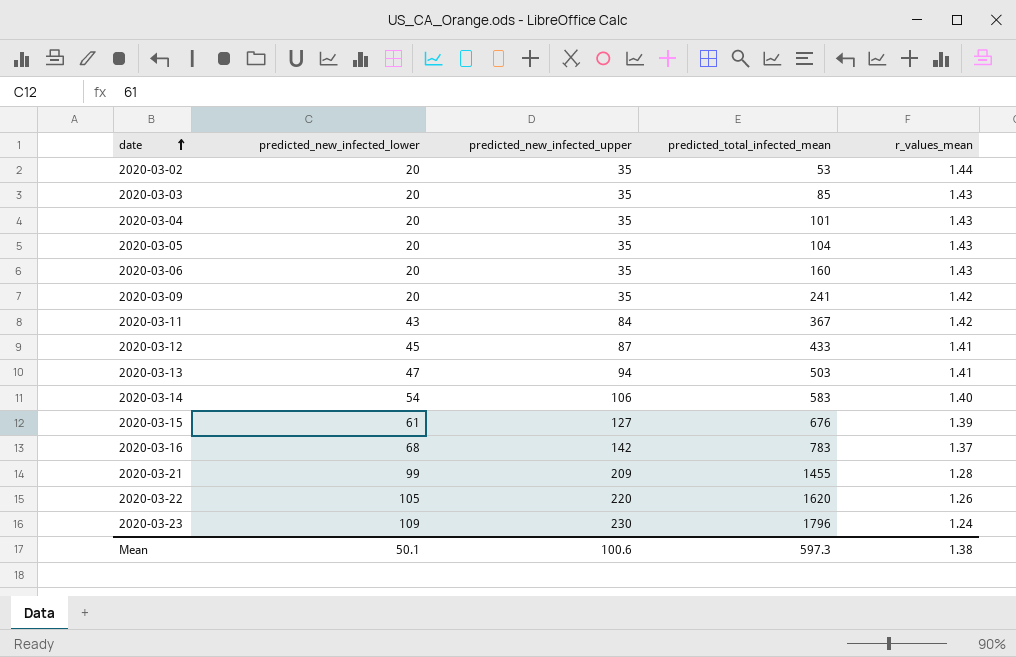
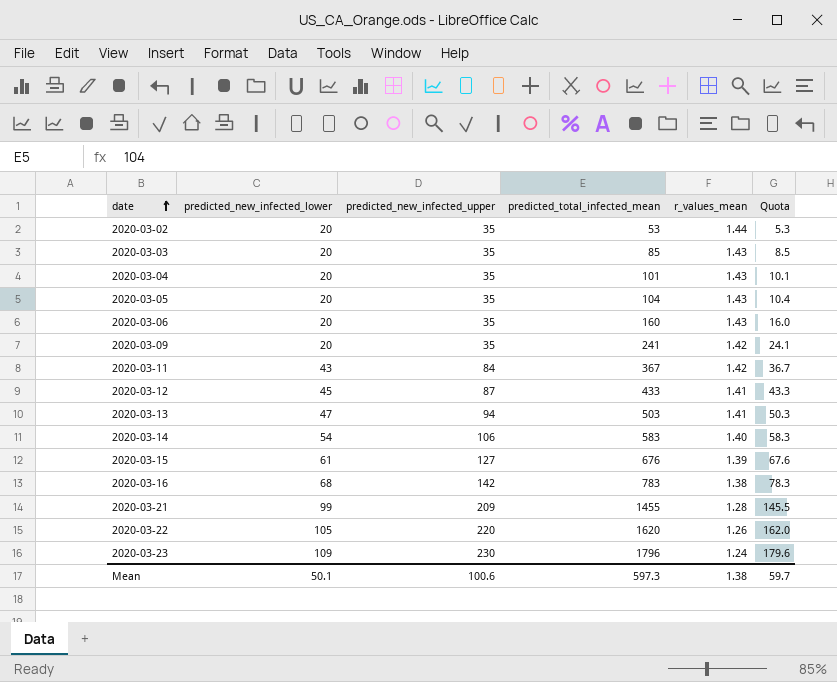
column Quota | formula: none -> [predicted_total_infected_mean] * 0.1
2020-03-16 | r_values_mean: 1.37 -> 1.38

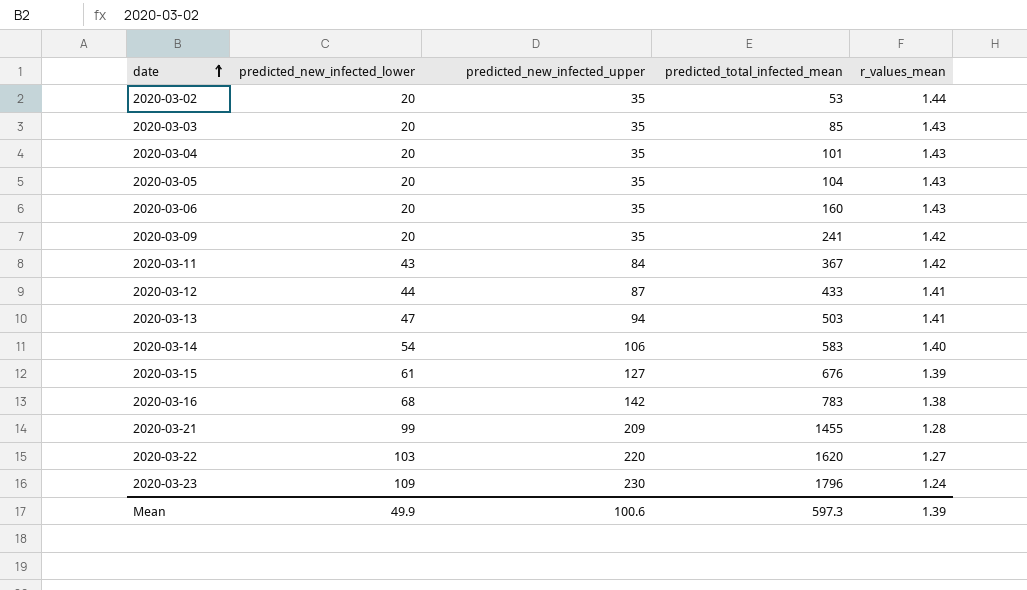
column Quota | formula: [predicted_total_infected_mean] * 0.1 -> none
2020-03-12 | predicted_new_infected_lower: 45 -> 44
2020-03-22 | predicted_new_infected_lower: 105 -> 103
2020-03-22 | r_values_mean: 1.26 -> 1.27
Mean | predicted_new_infected_lower: 50.1 -> 49.9
Mean | r_values_mean: 1.38 -> 1.39

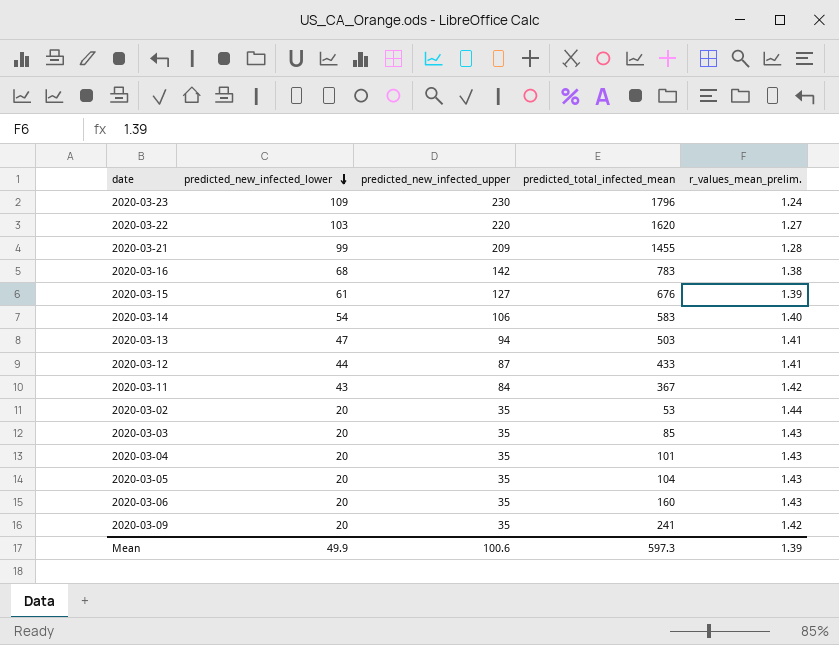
row order: date ascending -> predicted_new_infected_lower descending
column name: r_values_mean -> r_values_mean_prelim.

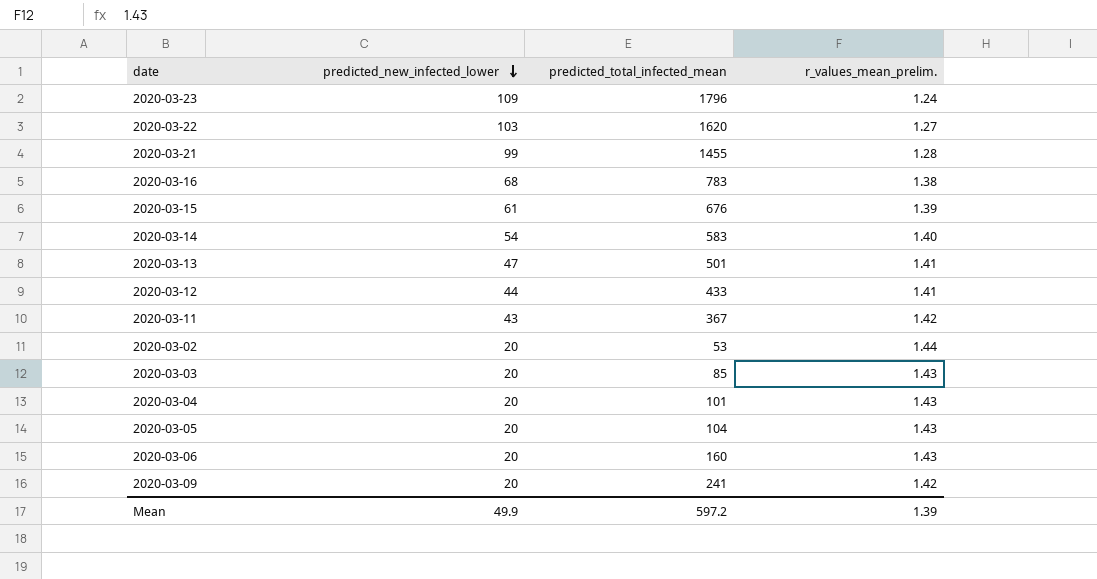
column predicted_new_infected_upper | position: 3 -> none
2020-03-13 | predicted_total_infected_mean: 503 -> 501
Mean | predicted_total_infected_mean: 597.3 -> 597.2

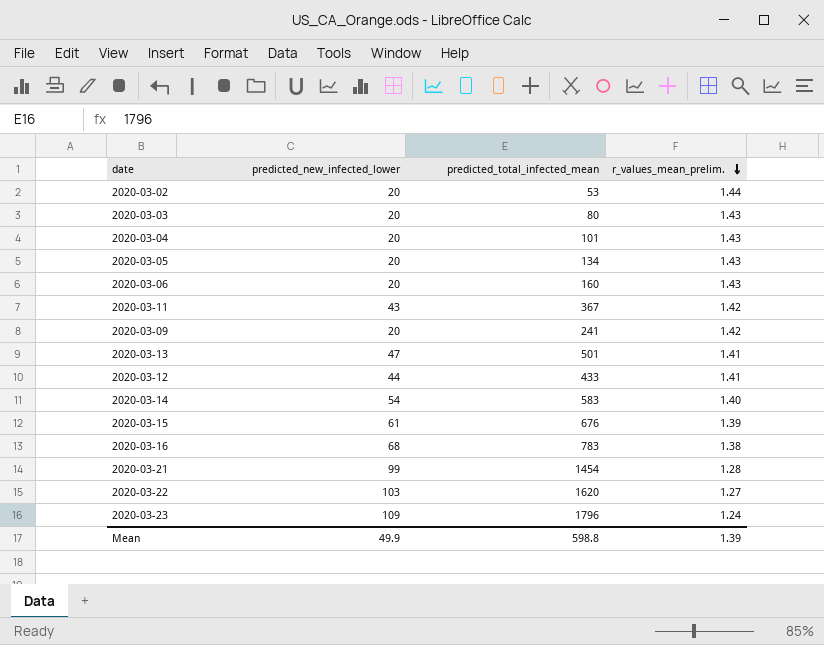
row order: predicted_new_infected_lower descending -> r_values_mean_prelim. descending
2020-03-03 | predicted_total_infected_mean: 85 -> 80
2020-03-05 | predicted_total_infected_mean: 104 -> 134
2020-03-21 | predicted_total_infected_mean: 1455 -> 1454
Mean | predicted_total_infected_mean: 597.2 -> 598.8

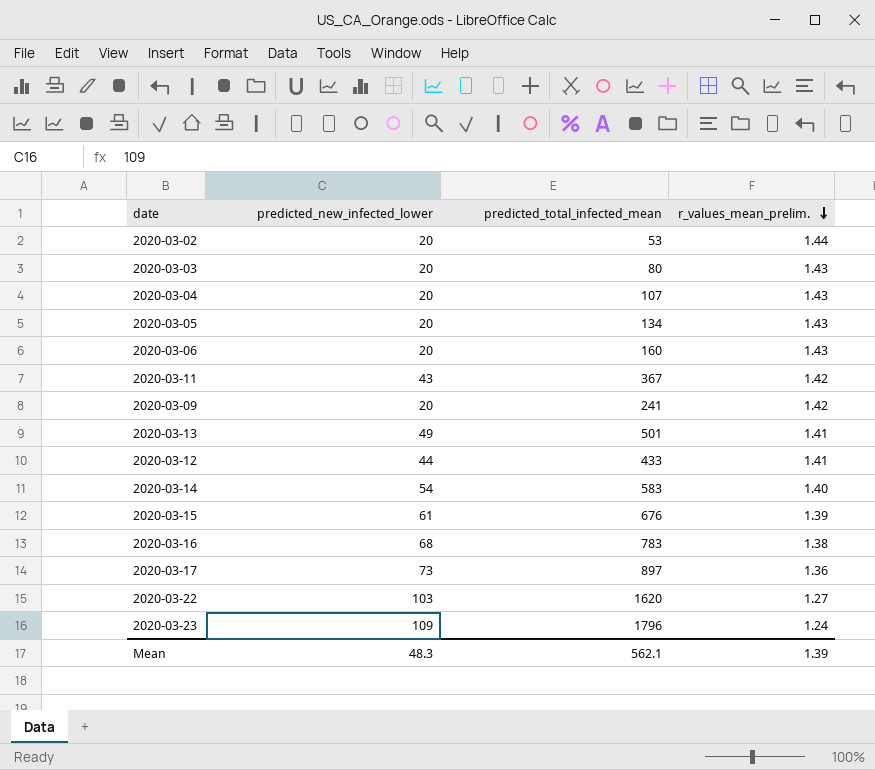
row 2020-03-21: 99 | 1454 | 1.28 -> none
2020-03-04 | predicted_total_infected_mean: 101 -> 107
2020-03-13 | predicted_new_infected_lower: 47 -> 49
row 2020-03-17: none -> 73 | 897 | 1.36
Mean | predicted_new_infected_lower: 49.9 -> 48.3
Mean | predicted_total_infected_mean: 598.8 -> 562.1

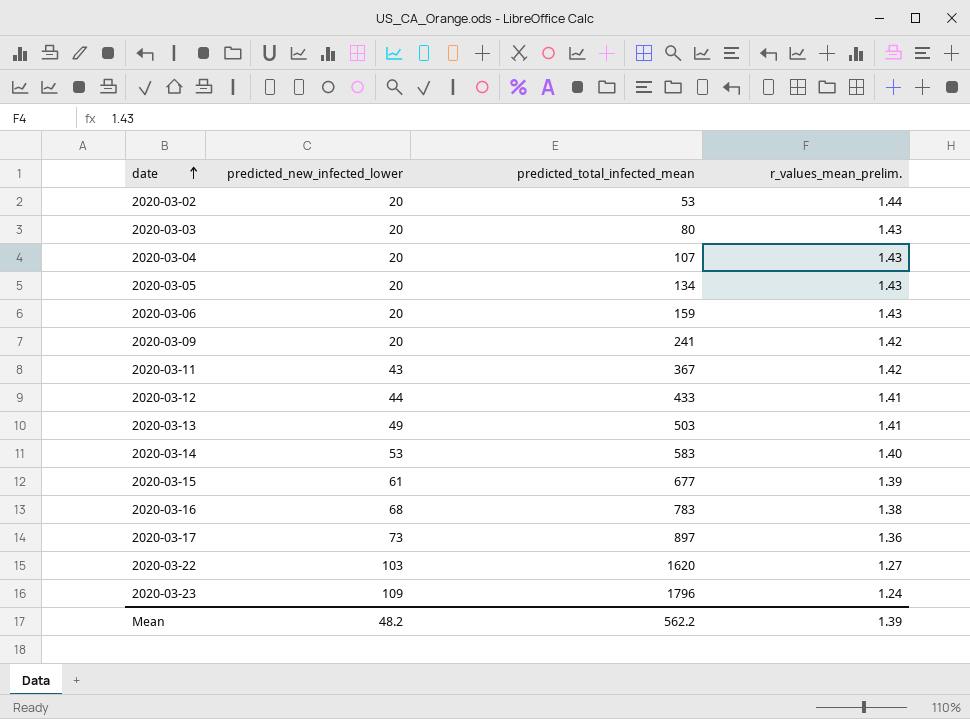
row order: r_values_mean_prelim. descending -> date ascending
2020-03-06 | predicted_total_infected_mean: 160 -> 159
2020-03-13 | predicted_total_infected_mean: 501 -> 503
2020-03-14 | predicted_new_infected_lower: 54 -> 53
2020-03-15 | predicted_total_infected_mean: 676 -> 677
Mean | predicted_new_infected_lower: 48.3 -> 48.2
Mean | predicted_total_infected_mean: 562.1 -> 562.2

